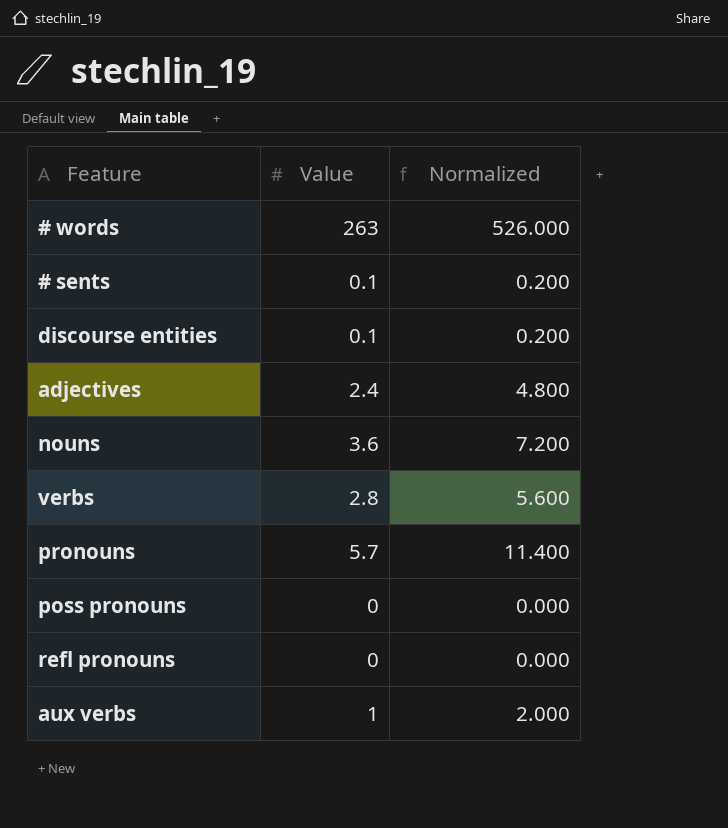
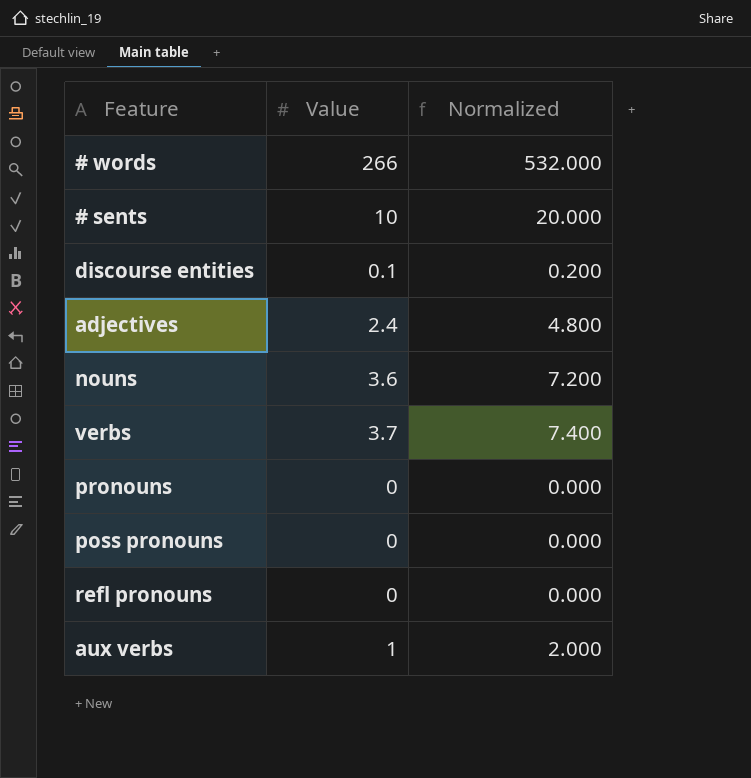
# words | Value: 263 -> 266
# words | Normalized: 526.000 -> 532.000
# sents | Value: 0.1 -> 10
# sents | Normalized: 0.200 -> 20.000
verbs | Value: 2.8 -> 3.7
verbs | Normalized: 5.600 -> 7.400
pronouns | Value: 5.7 -> 0
pronouns | Normalized: 11.400 -> 0.000

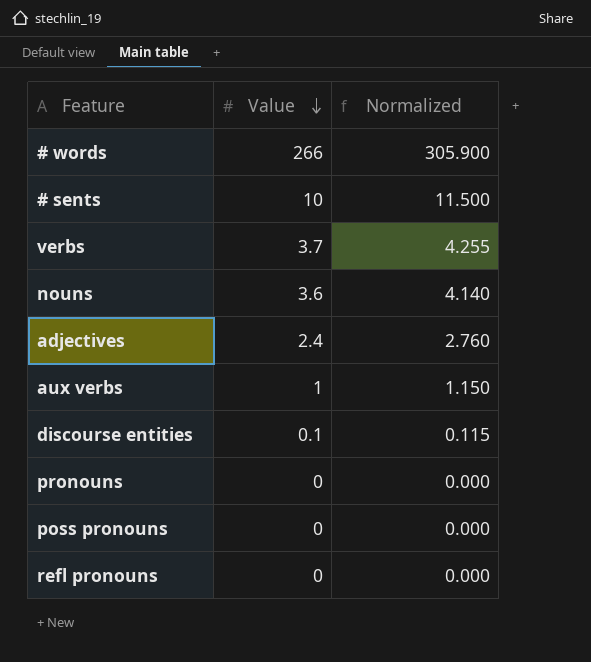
row order: none -> Value descending
column Normalized | formula: [Value] * 2 -> [Value] * 1.15

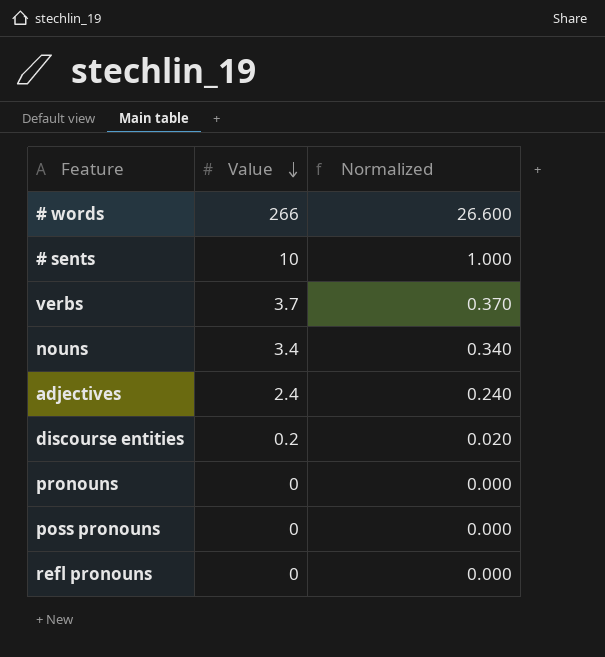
column Normalized | formula: [Value] * 1.15 -> [Value] * 0.1
row aux verbs: 1 | 1.150 -> none
nouns | Value: 3.6 -> 3.4
discourse entities | Value: 0.1 -> 0.2

